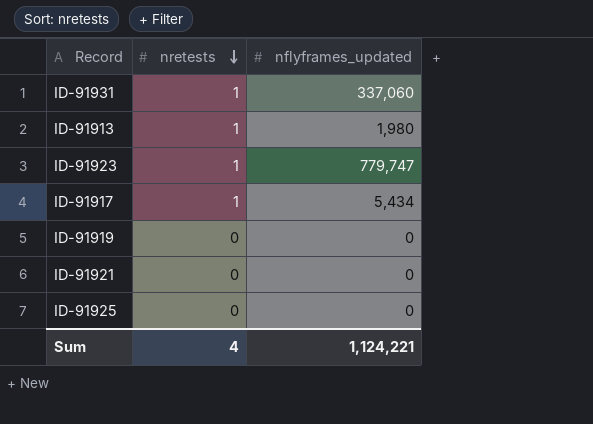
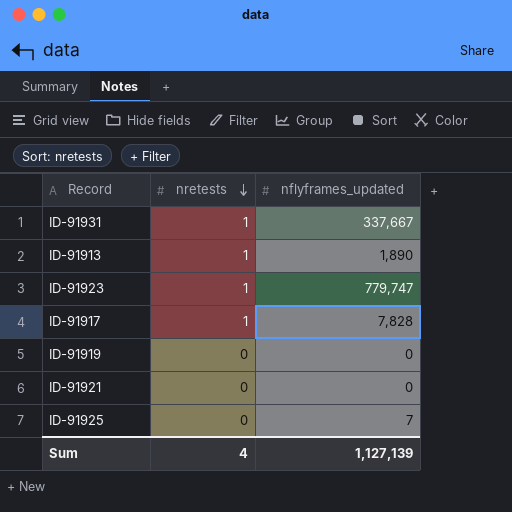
ID-91931 | nflyframes_updated: 337,060 -> 337,667
ID-91913 | nflyframes_updated: 1,980 -> 1,890
ID-91917 | nflyframes_updated: 5,434 -> 7,828
ID-91925 | nflyframes_updated: 0 -> 7
Sum | nflyframes_updated: 1,124,221 -> 1,127,139

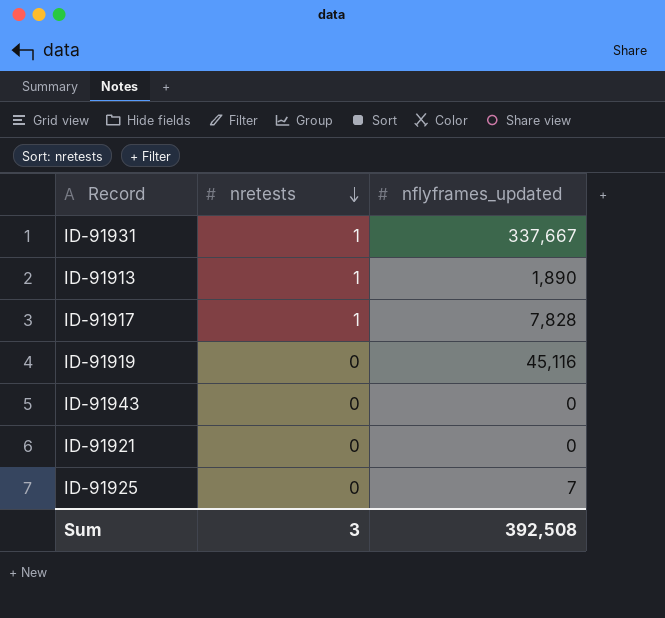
row ID-91923: 1 | 779,747 -> none
ID-91919 | nflyframes_updated: 0 -> 45,116
row ID-91943: none -> 0 | 0
Sum | nretests: 4 -> 3
Sum | nflyframes_updated: 1,127,139 -> 392,508

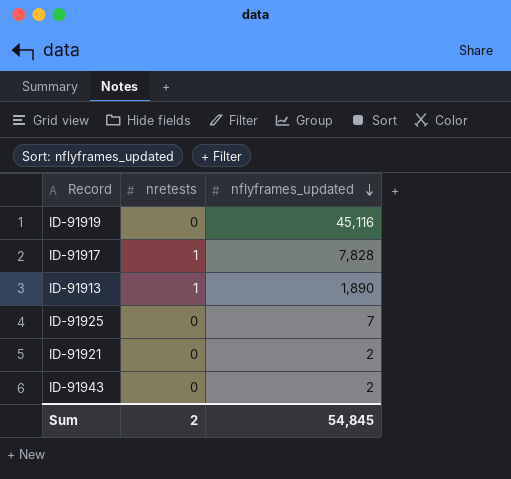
row order: nretests descending -> nflyframes_updated descending
row ID-91931: 1 | 337,667 -> none
ID-91921 | nflyframes_updated: 0 -> 2
ID-91943 | nflyframes_updated: 0 -> 2
Sum | nretests: 3 -> 2
Sum | nflyframes_updated: 392,508 -> 54,845

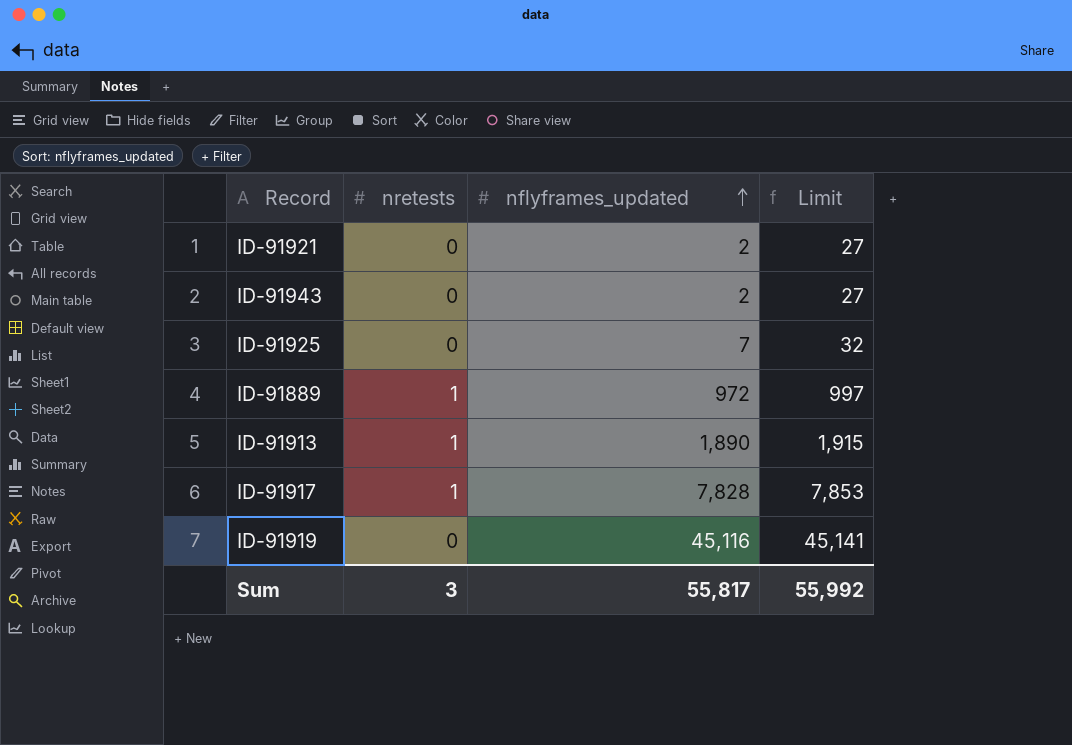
row order: nflyframes_updated descending -> nflyframes_updated ascending
column Limit | formula: none -> [nflyframes_updated] + 25
row ID-91889: none -> 1 | 972 | 997
Sum | nretests: 2 -> 3
Sum | nflyframes_updated: 54,845 -> 55,817

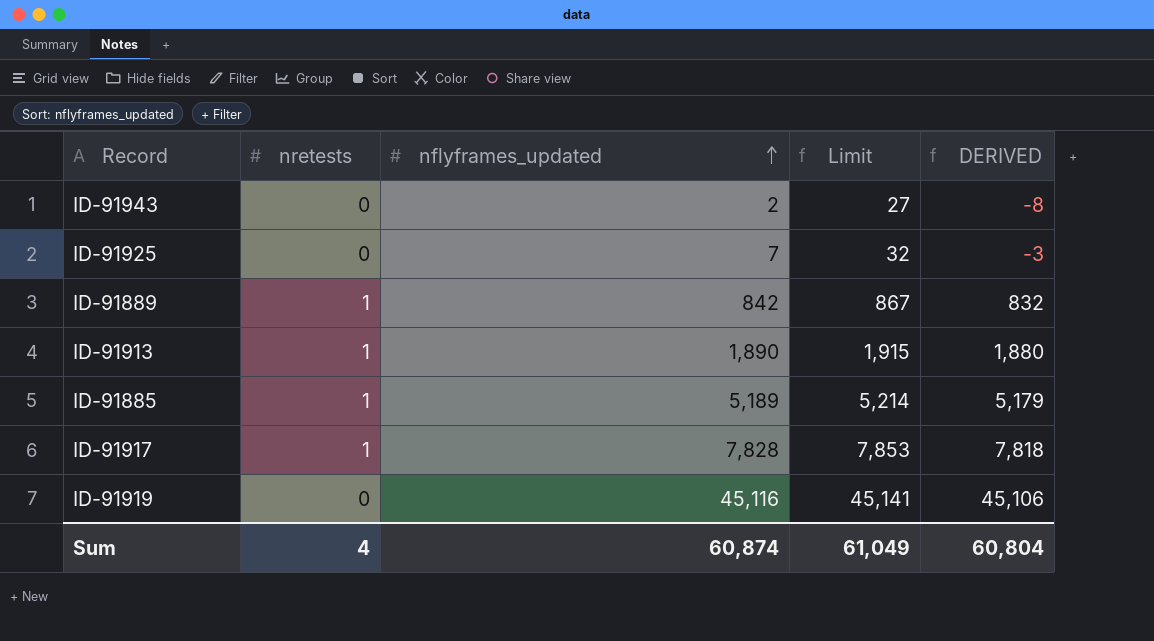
column DERIVED | formula: none -> [nflyframes_updated] - 10
row ID-91921: 0 | 2 | 27 -> none
ID-91889 | nflyframes_updated: 972 -> 842
ID-91889 | Limit: 997 -> 867
row ID-91885: none -> 1 | 5,189 | 5,214 | 5,179
Sum | nretests: 3 -> 4
Sum | nflyframes_updated: 55,817 -> 60,874
Sum | Limit: 55,992 -> 61,049

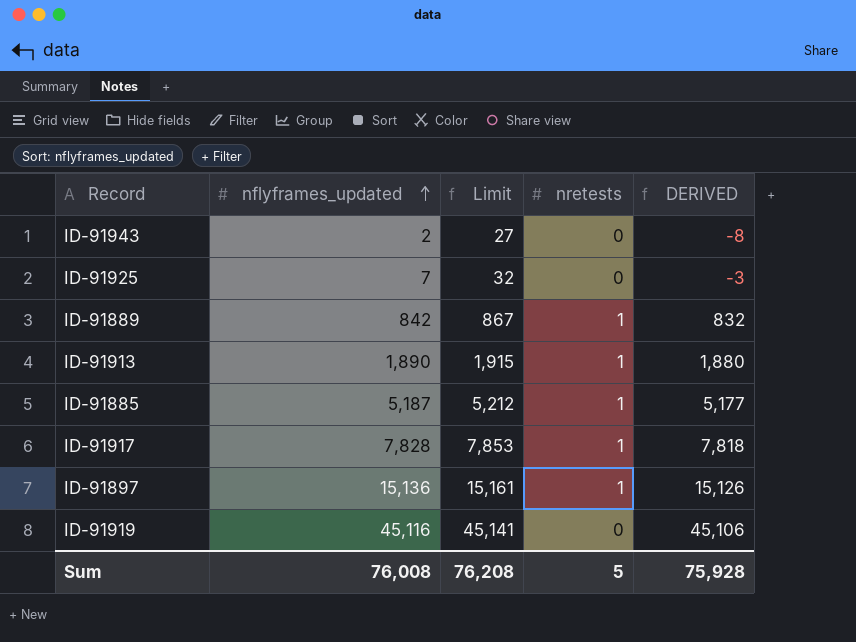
column nretests | position: 2 -> 4
ID-91885 | nflyframes_updated: 5,189 -> 5,187
ID-91885 | Limit: 5,214 -> 5,212
ID-91885 | DERIVED: 5,179 -> 5,177
row ID-91897: none -> 15,136 | 15,161 | 1 | 15,126
Sum | nflyframes_updated: 60,874 -> 76,008
Sum | Limit: 61,049 -> 76,208
Sum | nretests: 4 -> 5
Sum | DERIVED: 60,804 -> 75,928

